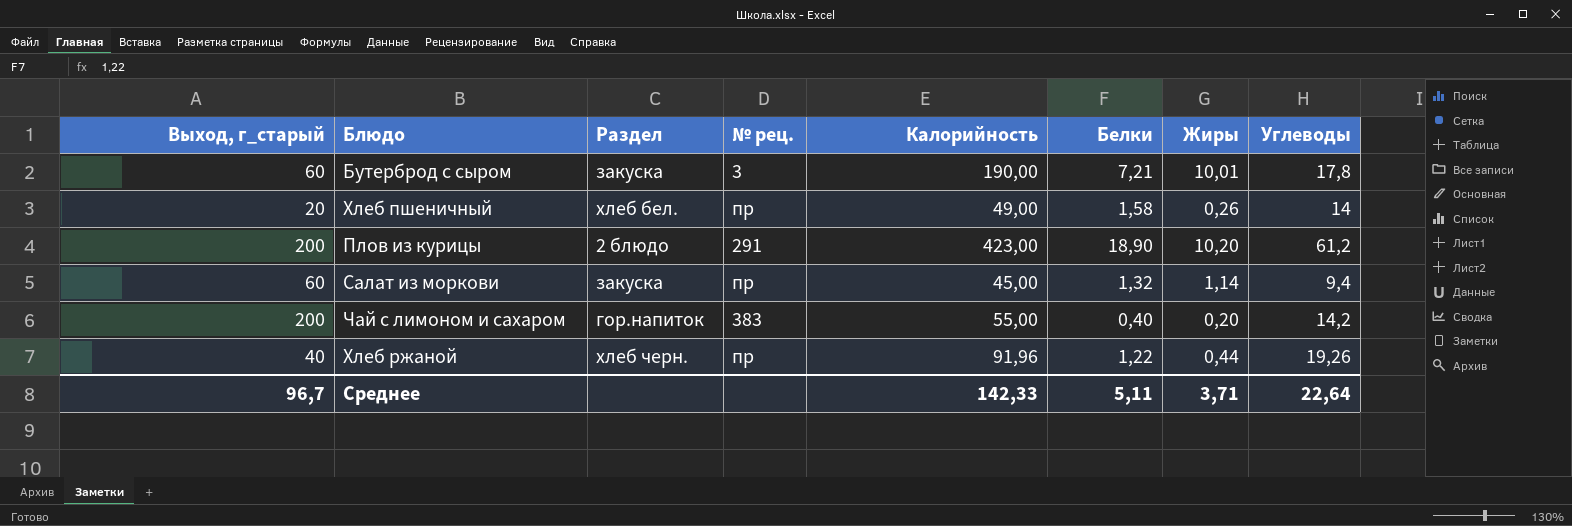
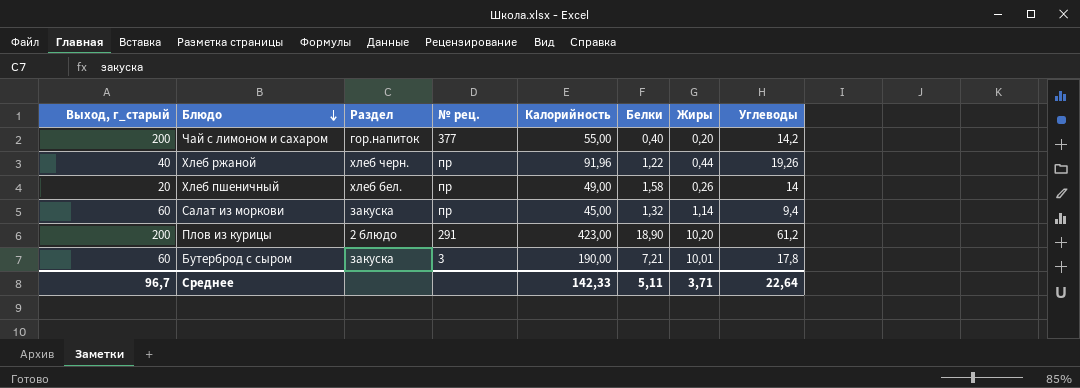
row order: none -> Блюдо descending
Чай с лимоном и сахаром | № рец.: 383 -> 377

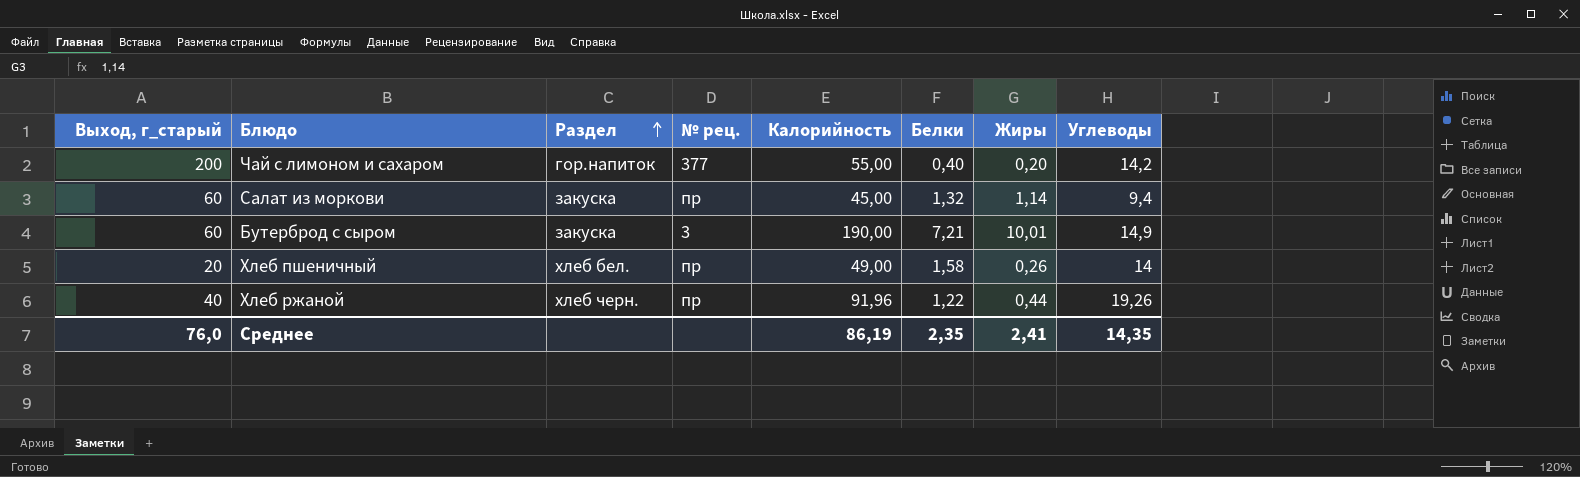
row order: Блюдо descending -> Раздел ascending
row Плов из курицы: 200 | 2 блюдо | 291 | 423,00 | 18,90 | 10,20 | 61,2 -> none
Бутерброд с сыром | Углеводы: 17,8 -> 14,9
Среднее | Выход, г_старый: 96,7 -> 76,0
Среднее | Калорийность: 142,33 -> 86,19
Среднее | Белки: 5,11 -> 2,35
Среднее | Жиры: 3,71 -> 2,41
Среднее | Углеводы: 22,64 -> 14,35

